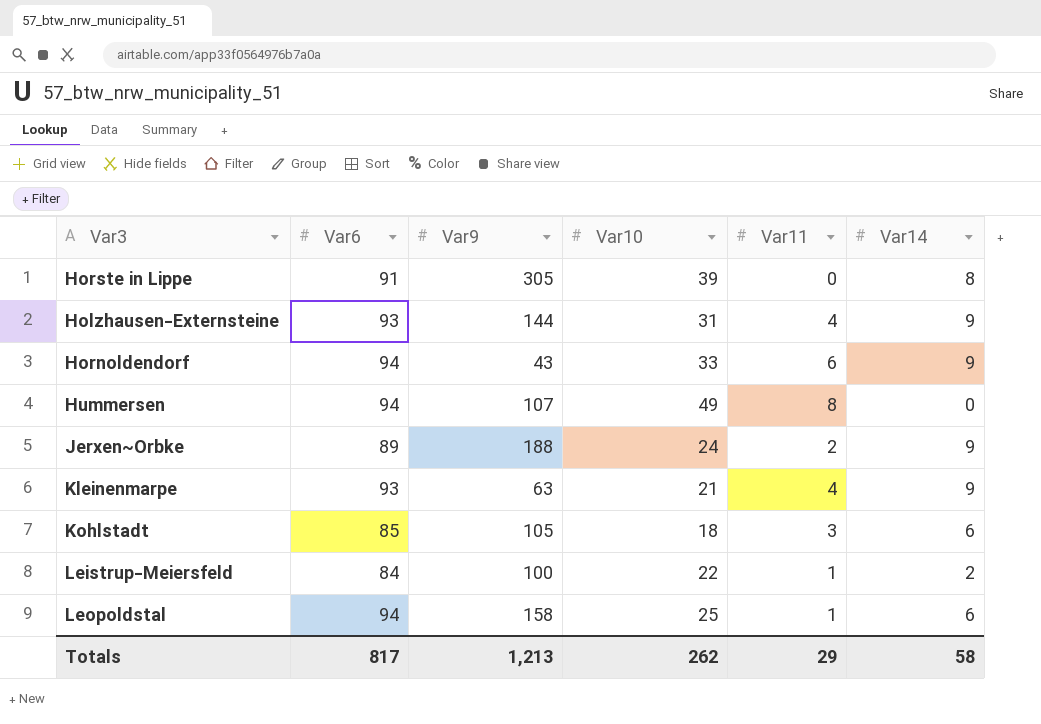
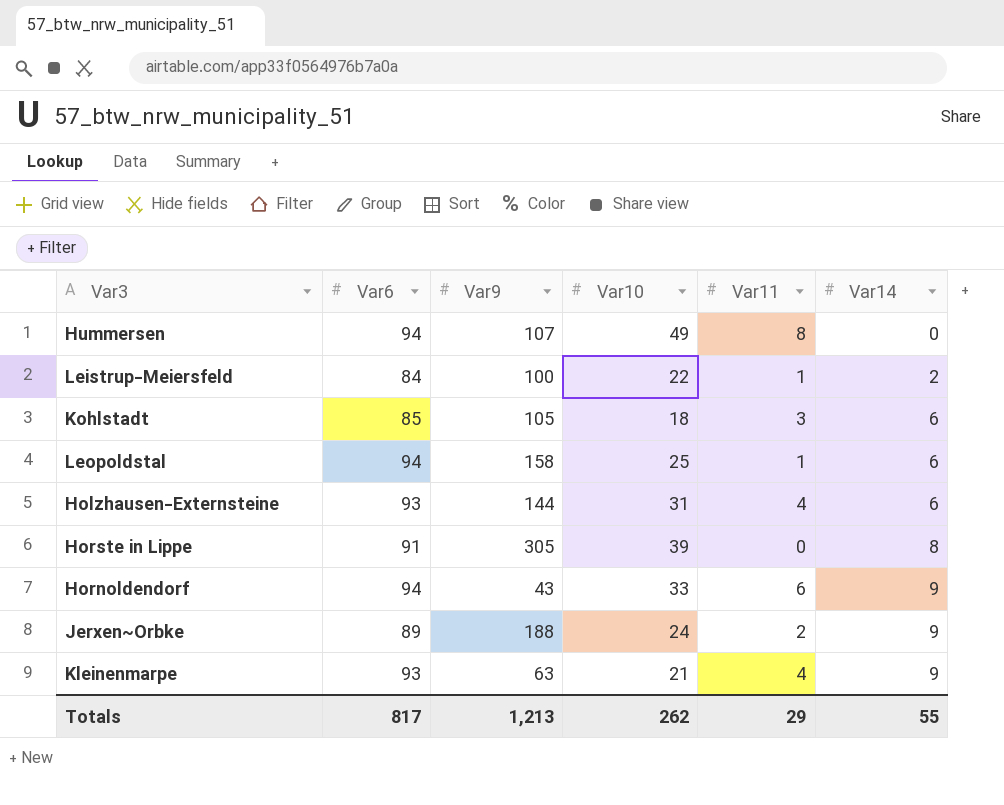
row order: none -> Var14 ascending
Holzhausen-Externsteine | Var14: 9 -> 6
Totals | Var14: 58 -> 55

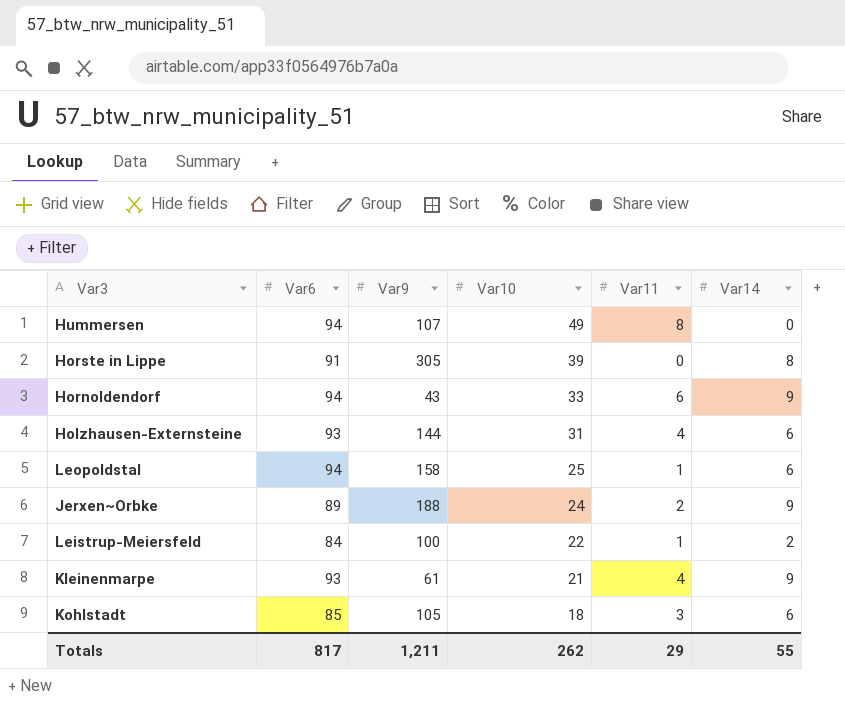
row order: Var14 ascending -> Var10 descending
Kleinenmarpe | Var9: 63 -> 61
Totals | Var9: 1,213 -> 1,211

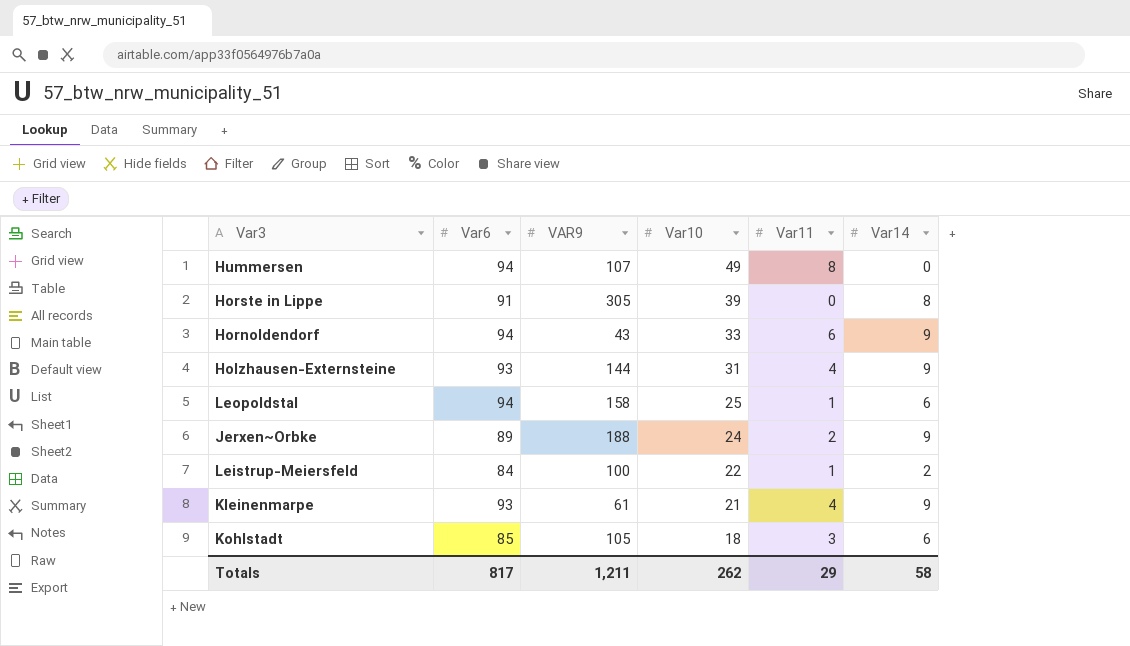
column name: Var9 -> VAR9
Holzhausen-Externsteine | Var14: 6 -> 9
Totals | Var14: 55 -> 58

